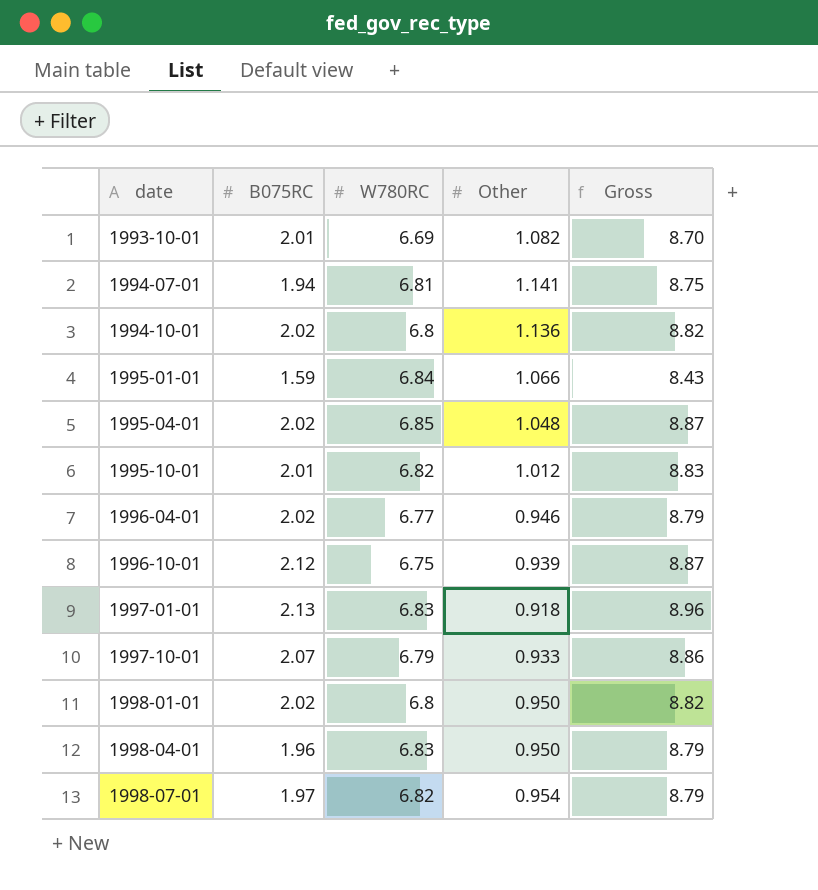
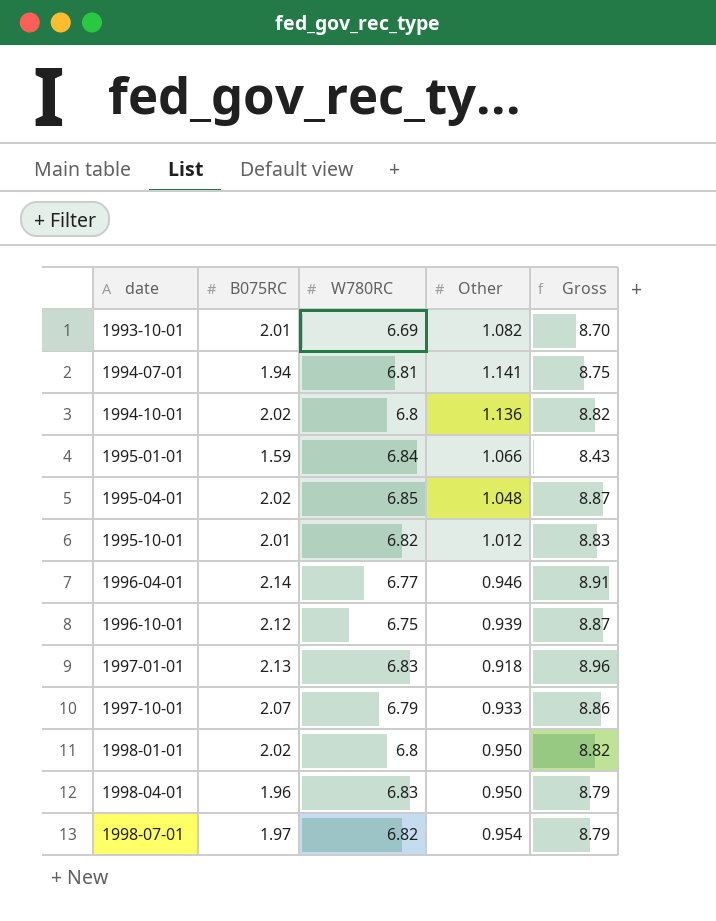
1996-04-01 | B075RC: 2.02 -> 2.14
1996-04-01 | Gross: 8.79 -> 8.91

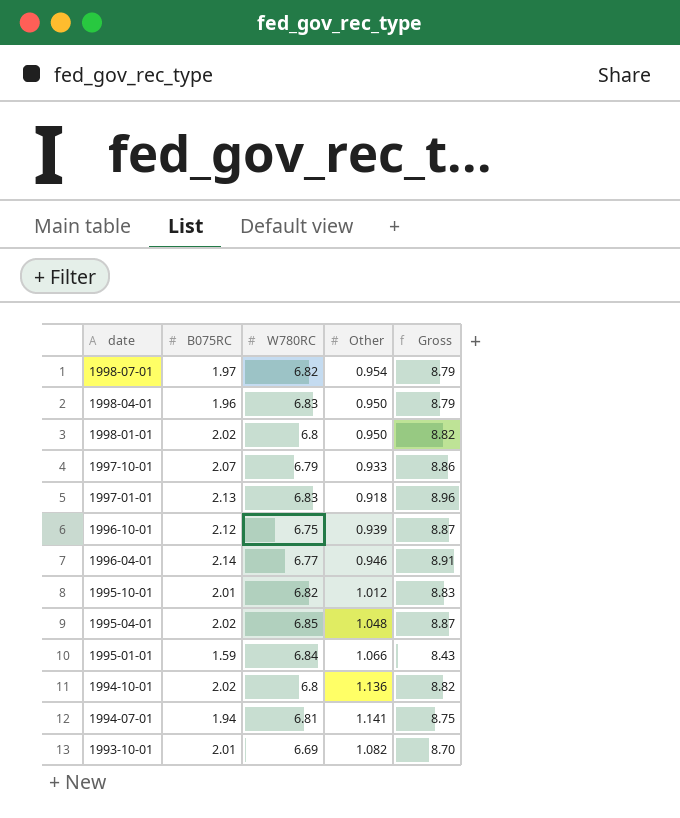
row order: date ascending -> date descending

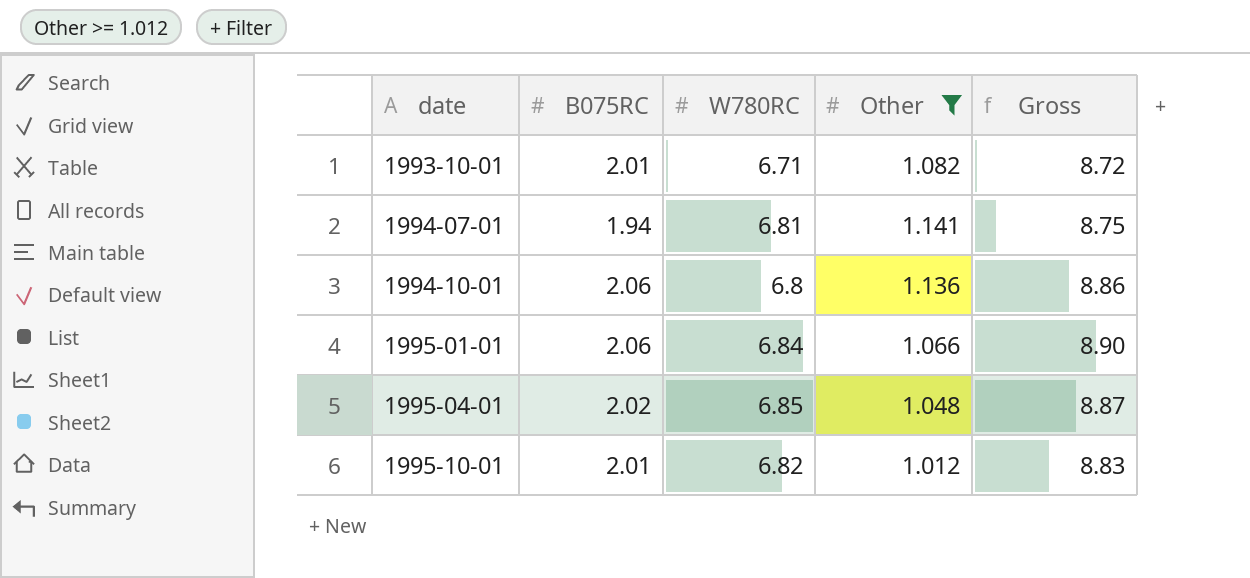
filter: none -> Other >= 1.012
row order: date descending -> date ascending
1993-10-01 | W780RC: 6.69 -> 6.71
1993-10-01 | Gross: 8.70 -> 8.72
1994-10-01 | B075RC: 2.02 -> 2.06
1994-10-01 | Gross: 8.82 -> 8.86
1995-01-01 | B075RC: 1.59 -> 2.06
1995-01-01 | Gross: 8.43 -> 8.90

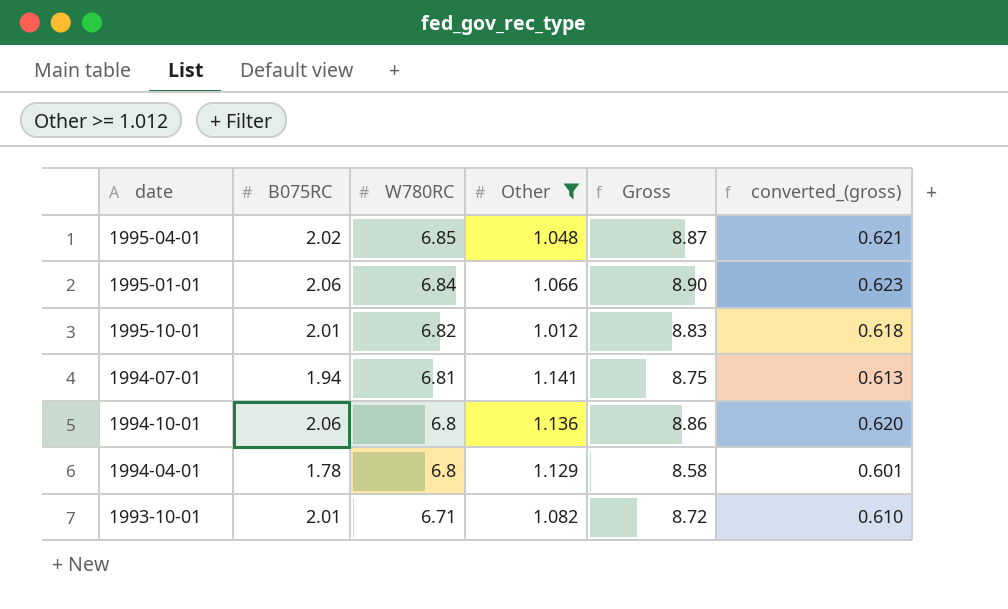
row order: date ascending -> W780RC descending
column converted_(gross) | formula: none -> [Gross] * 0.07
row 1994-04-01: none -> 1.78 | 6.8 | 1.129 | 8.58 | 0.601

